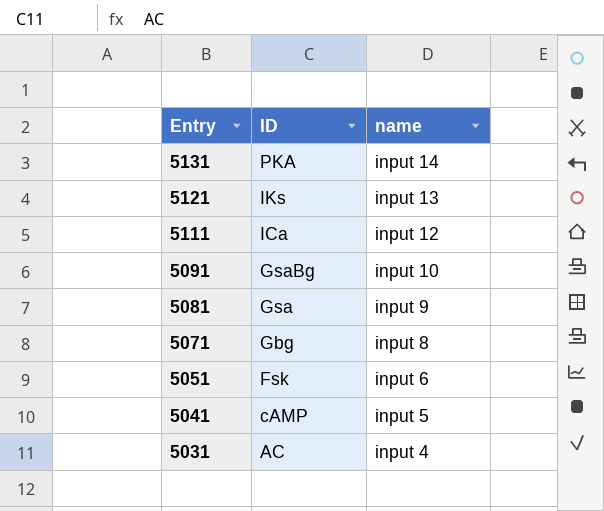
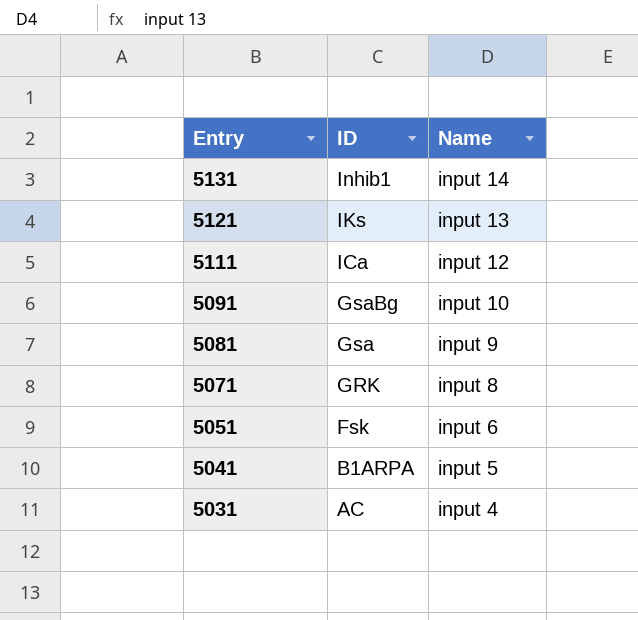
column name: name -> Name
5131 | ID: PKA -> Inhib1
5071 | ID: Gbg -> GRK
5041 | ID: cAMP -> B1ARPA

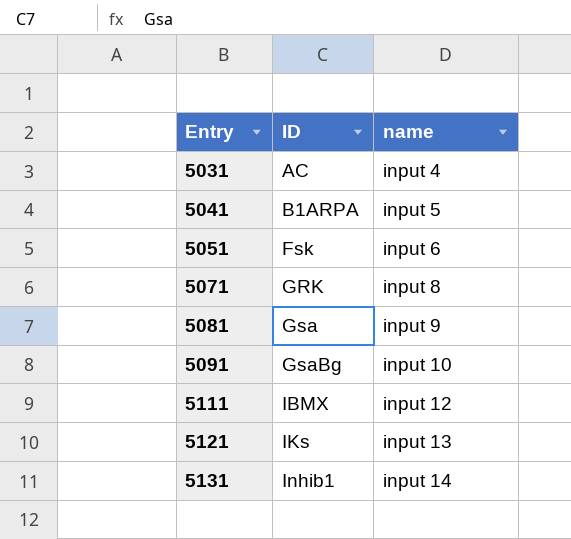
row order: Entry descending -> Entry ascending
column name: Name -> name
5111 | ID: ICa -> IBMX

